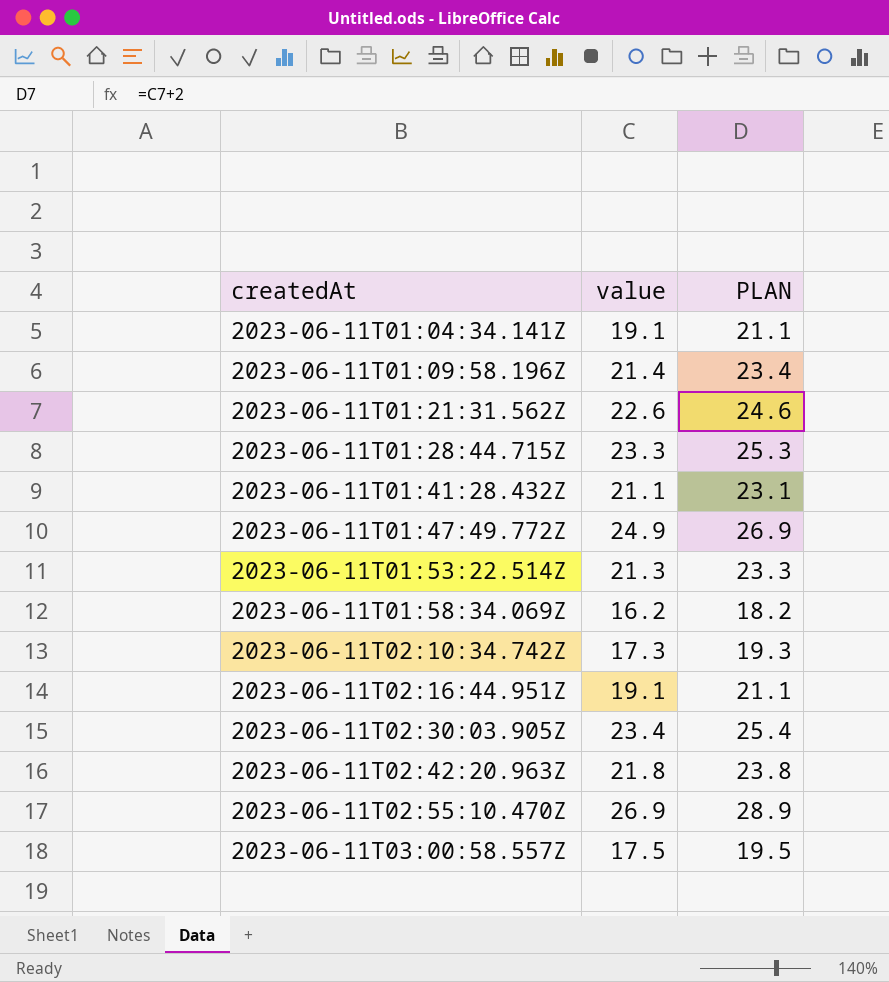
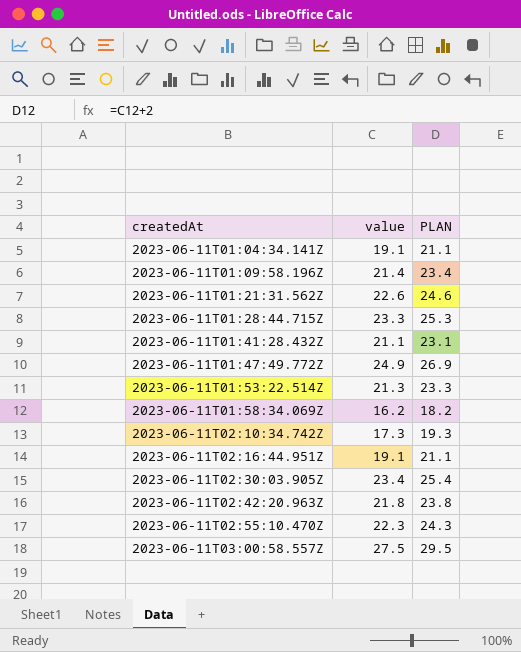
2023-06-11T02:55:10.470Z | value: 26.9 -> 22.3
2023-06-11T02:55:10.470Z | PLAN: 28.9 -> 24.3
2023-06-11T03:00:58.557Z | value: 17.5 -> 27.5
2023-06-11T03:00:58.557Z | PLAN: 19.5 -> 29.5

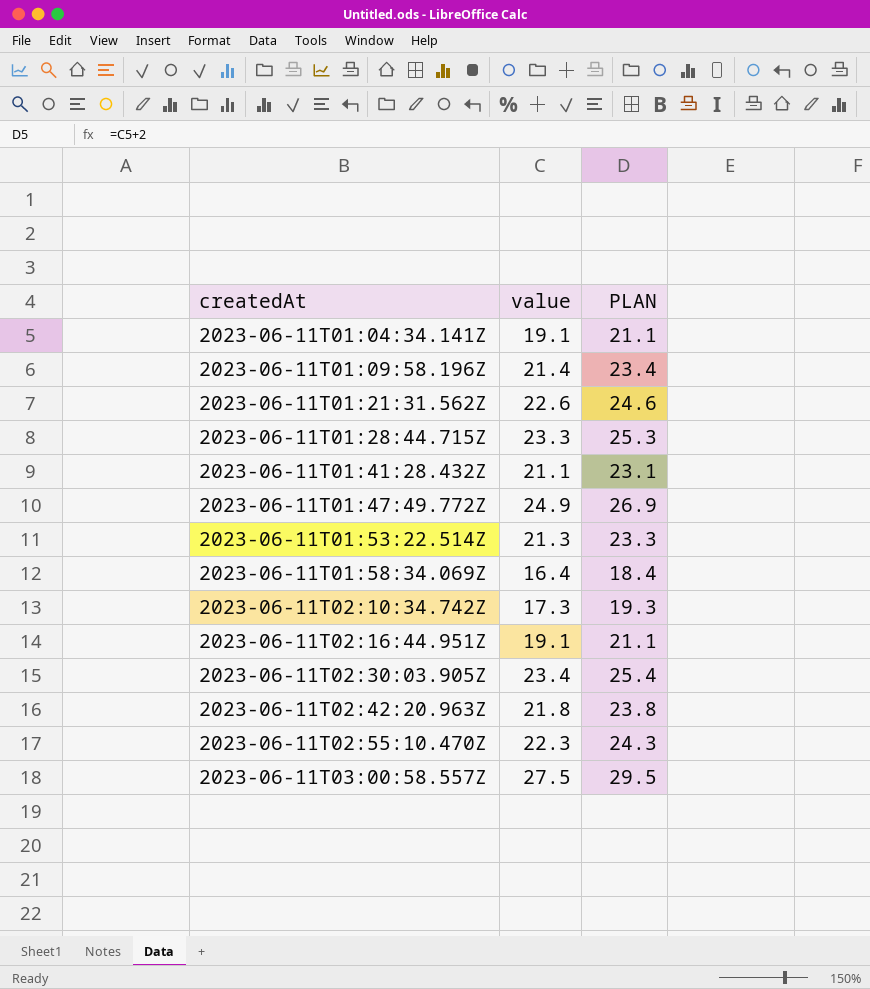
2023-06-11T01:58:34.069Z | value: 16.2 -> 16.4
2023-06-11T01:58:34.069Z | PLAN: 18.2 -> 18.4

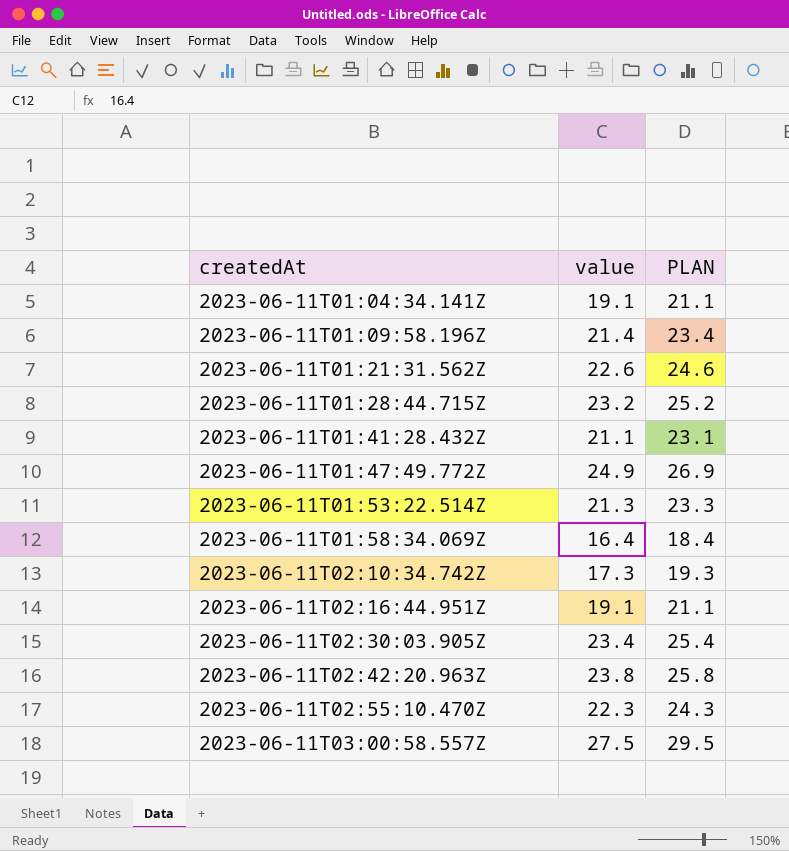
2023-06-11T01:28:44.715Z | value: 23.3 -> 23.2
2023-06-11T01:28:44.715Z | PLAN: 25.3 -> 25.2
2023-06-11T02:42:20.963Z | value: 21.8 -> 23.8
2023-06-11T02:42:20.963Z | PLAN: 23.8 -> 25.8

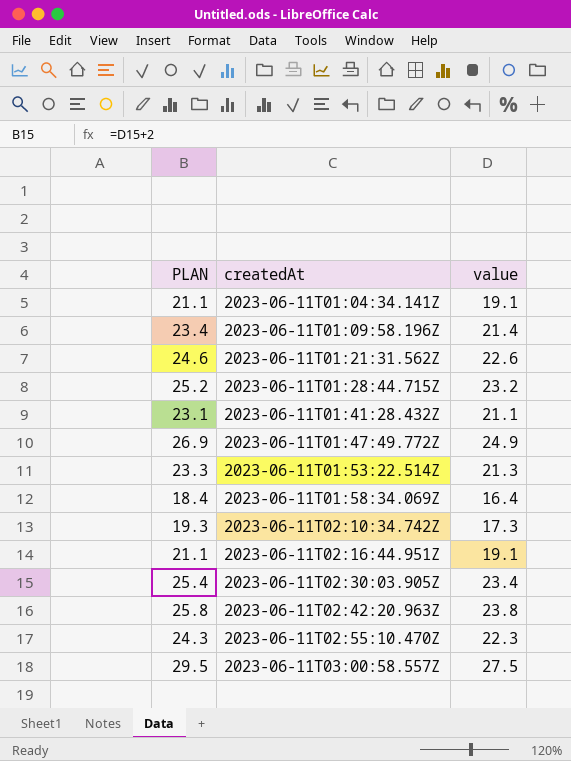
column PLAN | position: 3 -> 1

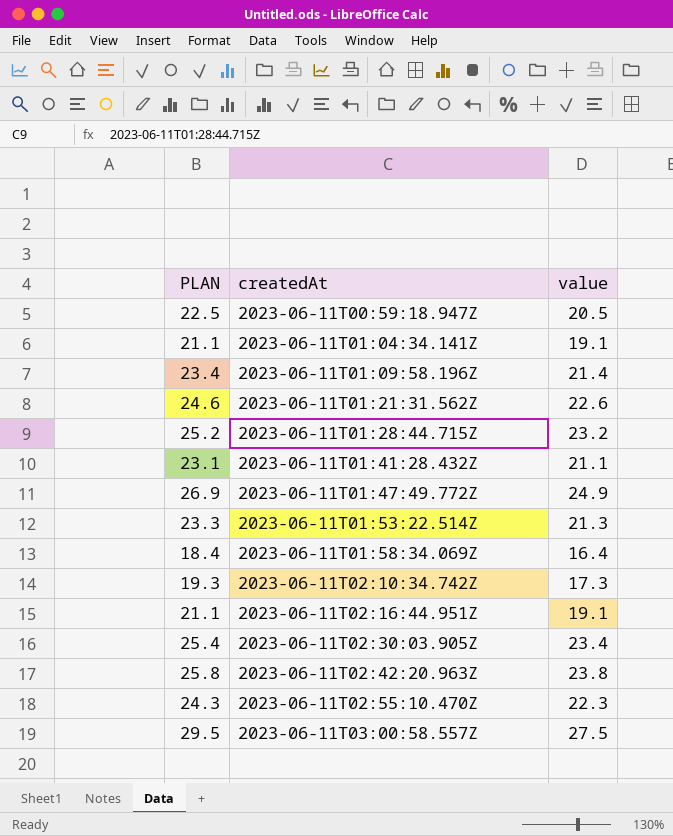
row 2023-06-11T00:59:18.947Z: none -> 22.5 | 20.5

